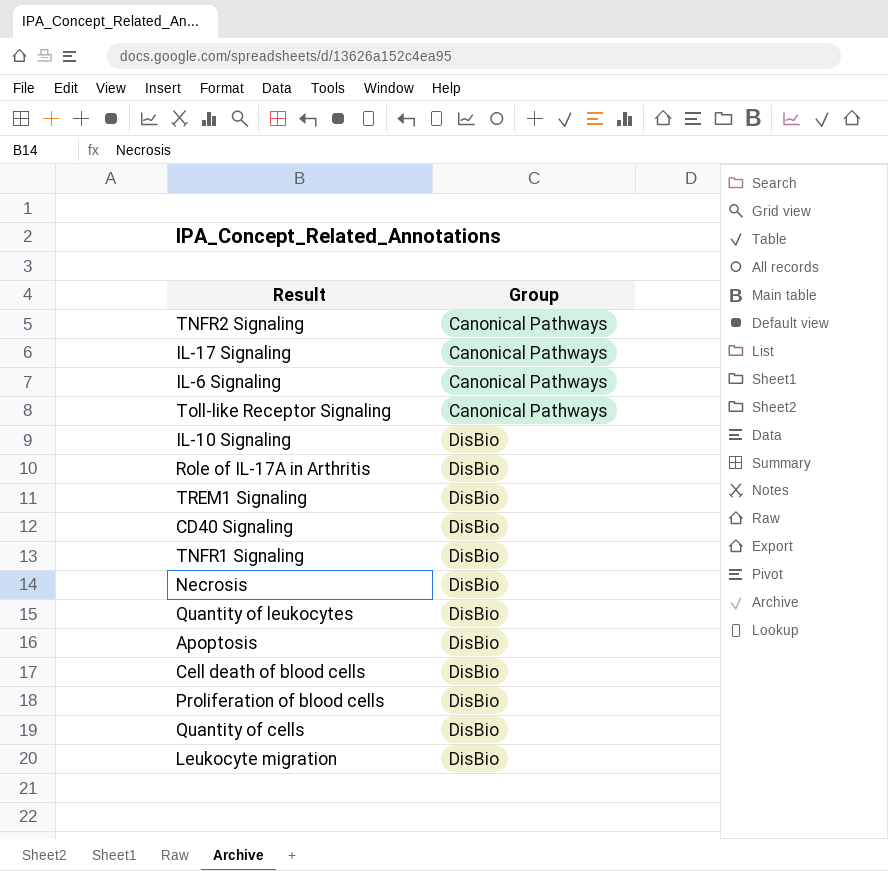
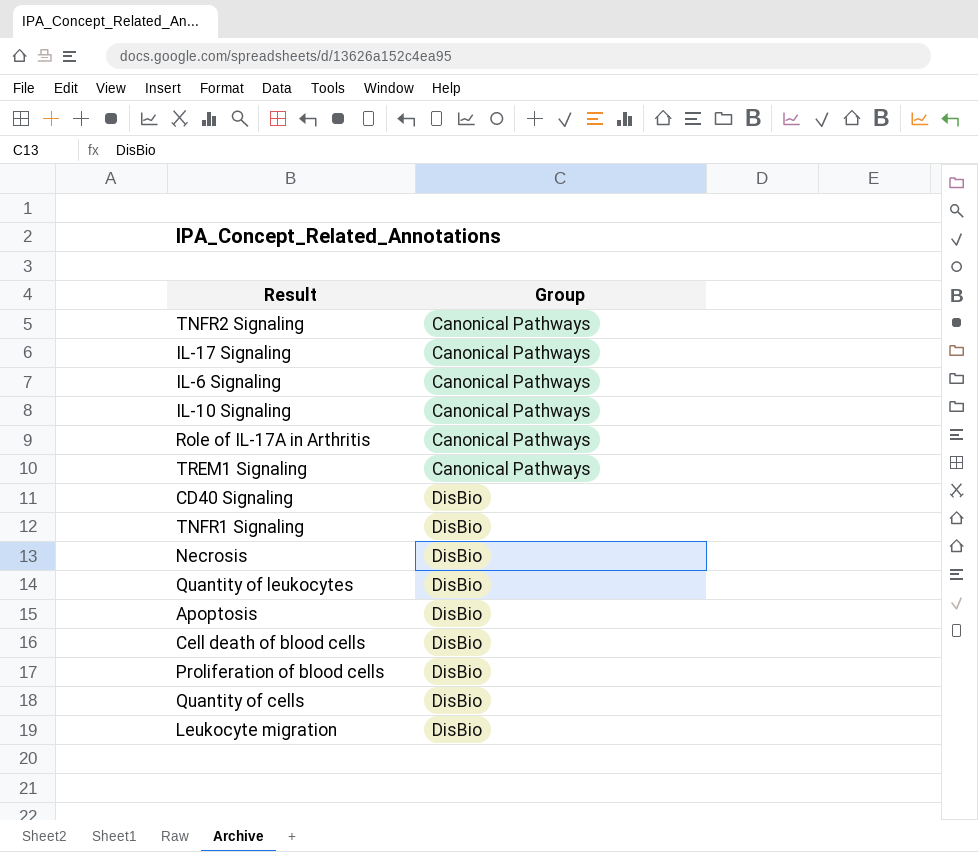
row Toll-like Receptor Signaling: Canonical Pathways -> none
IL-10 Signaling | Group: DisBio -> Canonical Pathways
Role of IL-17A in Arthritis | Group: DisBio -> Canonical Pathways
TREM1 Signaling | Group: DisBio -> Canonical Pathways

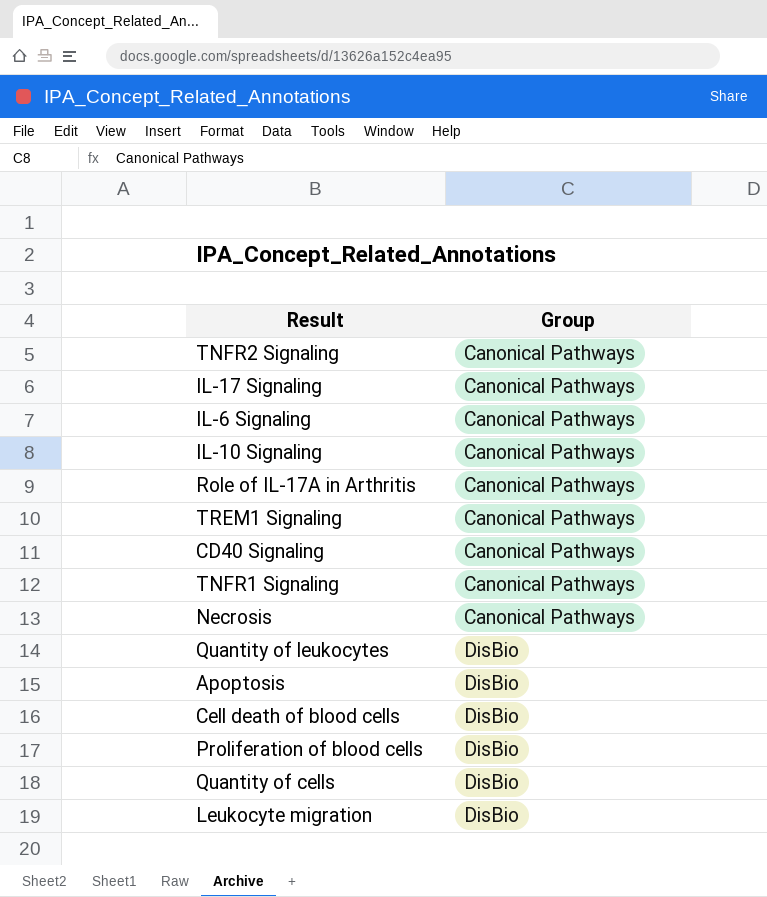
CD40 Signaling | Group: DisBio -> Canonical Pathways
TNFR1 Signaling | Group: DisBio -> Canonical Pathways
Necrosis | Group: DisBio -> Canonical Pathways

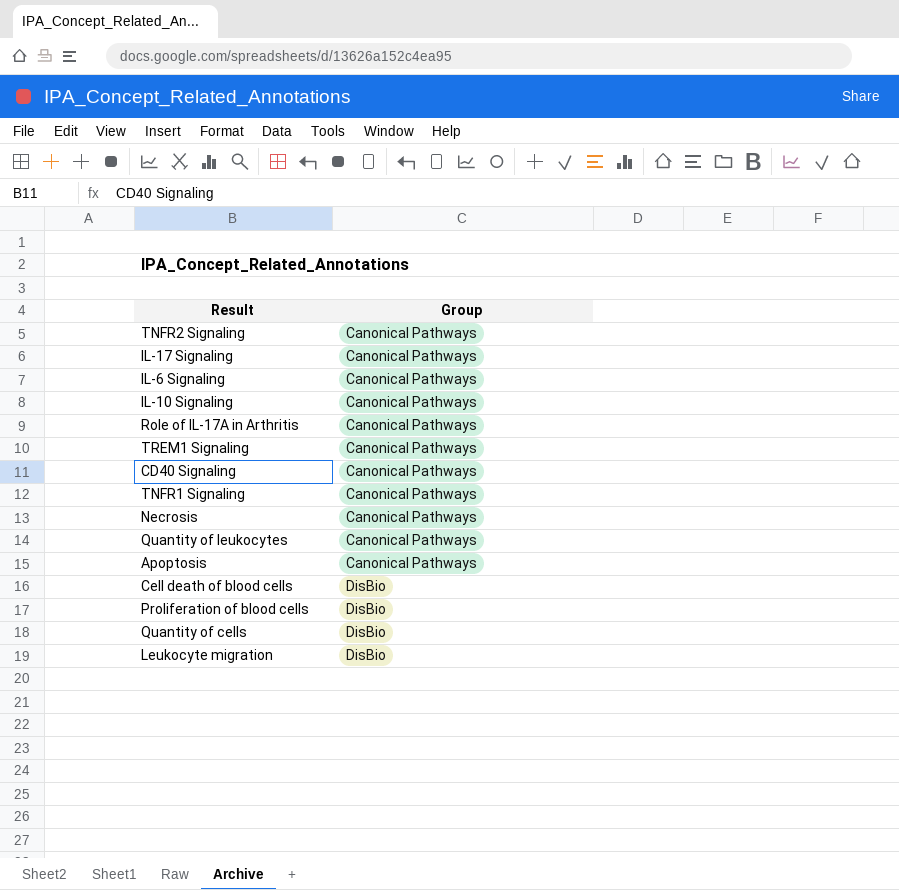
Quantity of leukocytes | Group: DisBio -> Canonical Pathways
Apoptosis | Group: DisBio -> Canonical Pathways

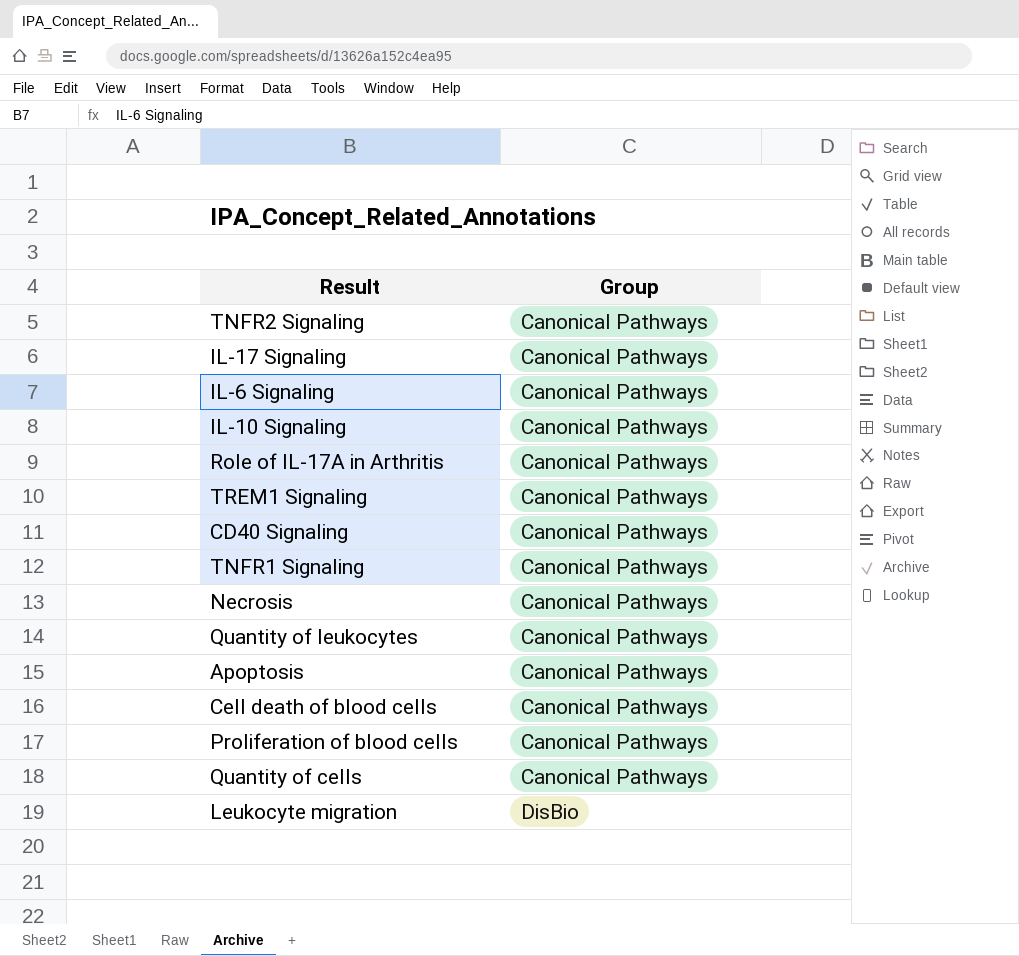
Cell death of blood cells | Group: DisBio -> Canonical Pathways
Proliferation of blood cells | Group: DisBio -> Canonical Pathways
Quantity of cells | Group: DisBio -> Canonical Pathways

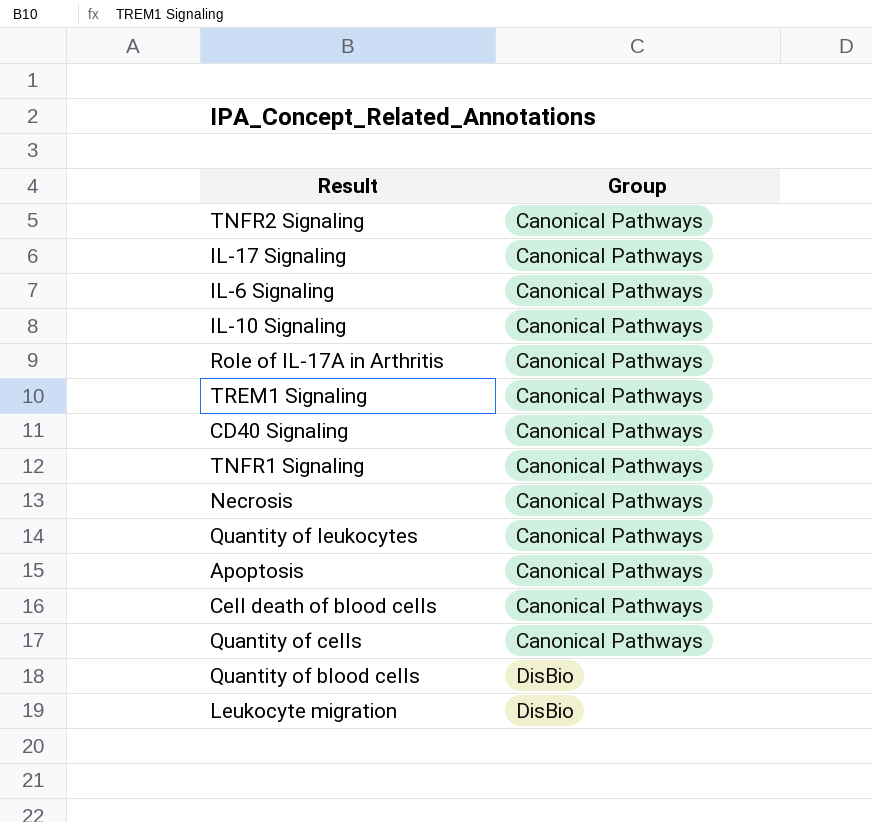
row Proliferation of blood cells: Canonical Pathways -> none
row Quantity of blood cells: none -> DisBio

